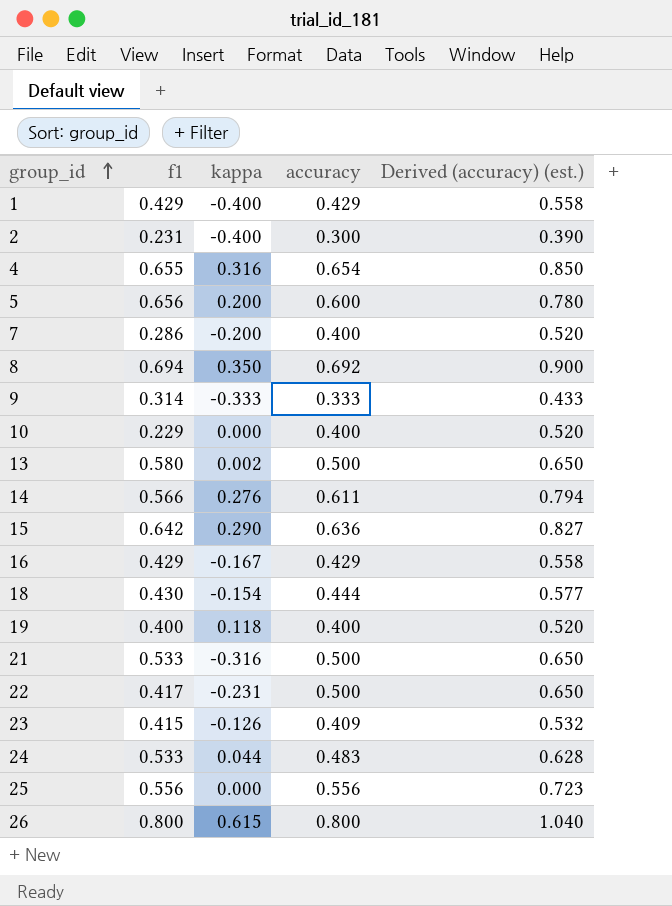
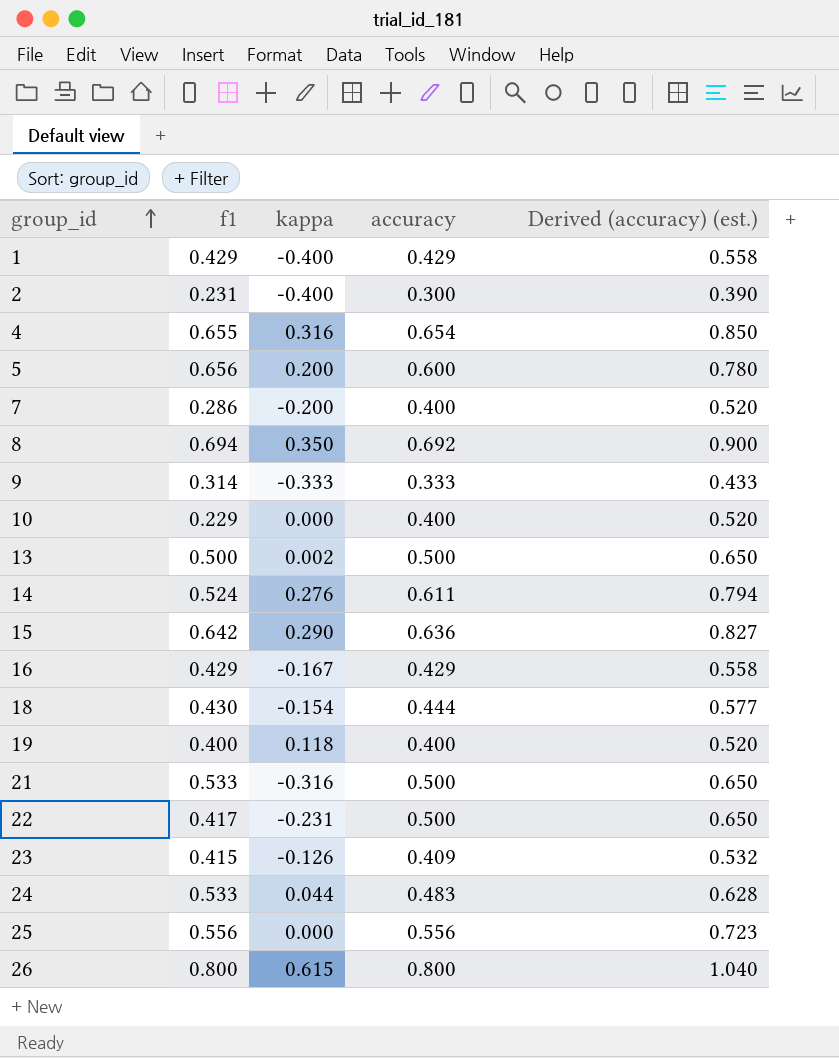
13 | f1: 0.580 -> 0.500
14 | f1: 0.566 -> 0.524

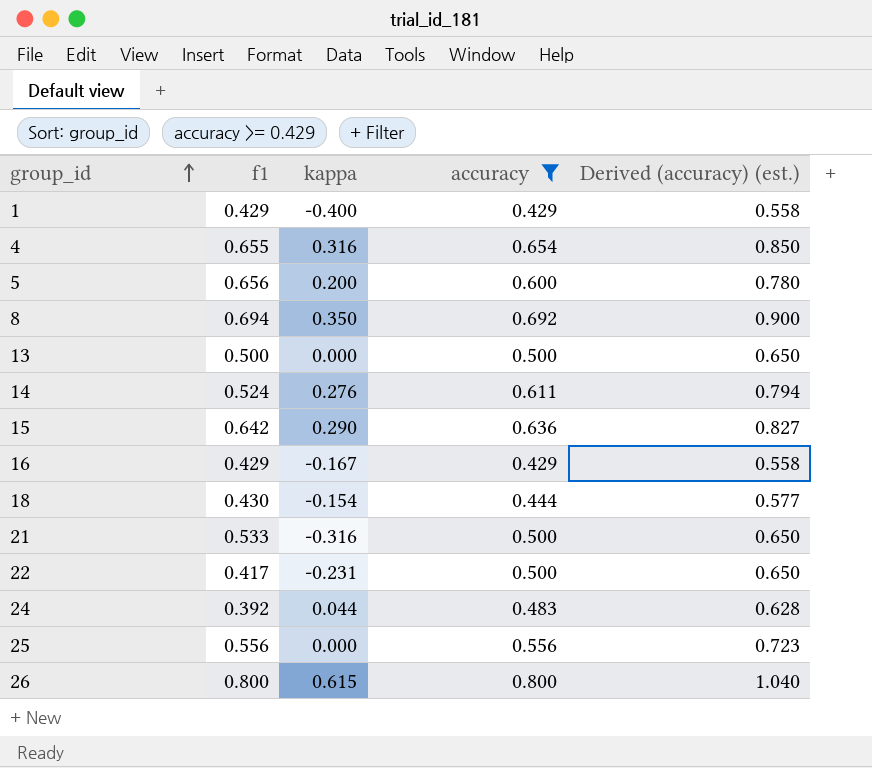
filter: none -> accuracy >= 0.429
13 | kappa: 0.002 -> 0.000
24 | f1: 0.533 -> 0.392

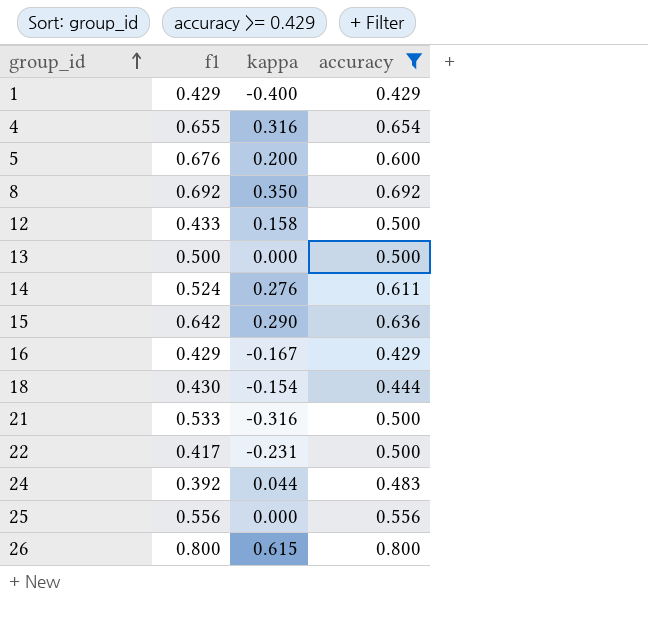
column Derived (accuracy) (est.) | formula: [accuracy] * 1.3 -> none
5 | f1: 0.656 -> 0.676
8 | f1: 0.694 -> 0.692
row 12: none -> 0.433 | 0.158 | 0.500

